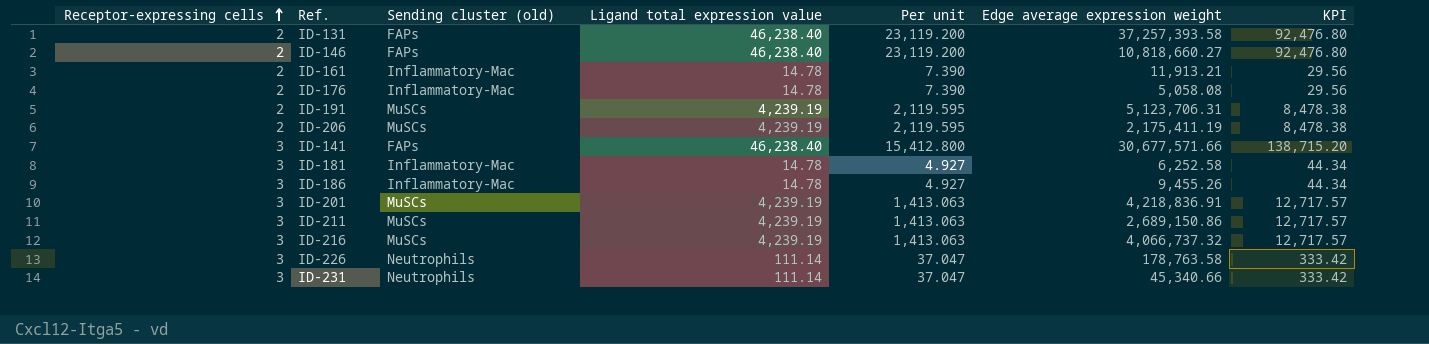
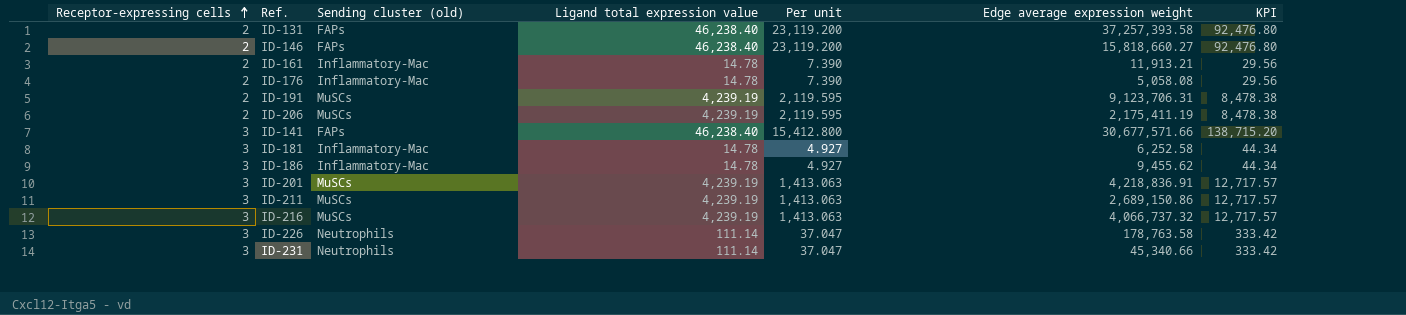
ID-146 | Edge average expression weight: 10,818,660.27 -> 15,818,660.27
ID-191 | Edge average expression weight: 5,123,706.31 -> 9,123,706.31
ID-186 | Edge average expression weight: 9,455.26 -> 9,455.62

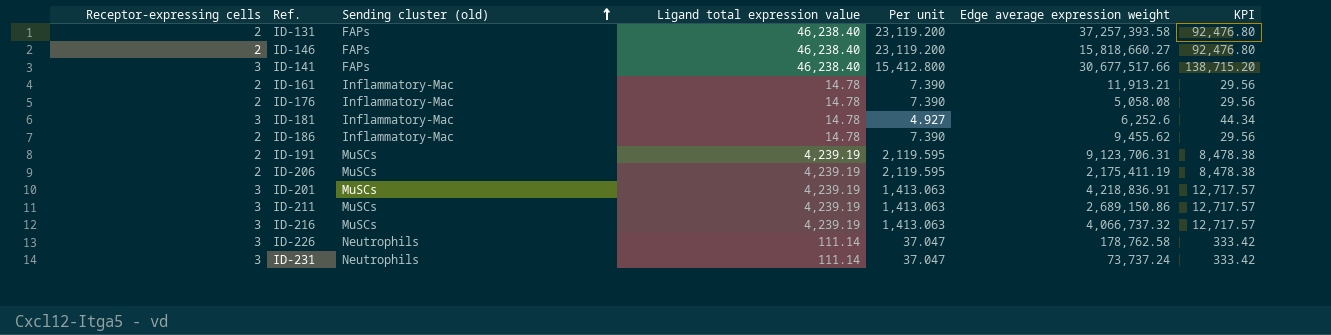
row order: Receptor-expressing cells ascending -> Sending cluster (old) ascending
ID-141 | Edge average expression weight: 30,677,571.66 -> 30,677,517.66
ID-181 | Edge average expression weight: 6,252.58 -> 6,252.6
ID-186 | Receptor-expressing cells: 3 -> 2
ID-186 | Per unit: 4.927 -> 7.390
ID-186 | KPI: 44.34 -> 29.56
ID-226 | Edge average expression weight: 178,763.58 -> 178,762.58
ID-231 | Edge average expression weight: 45,340.66 -> 73,737.24

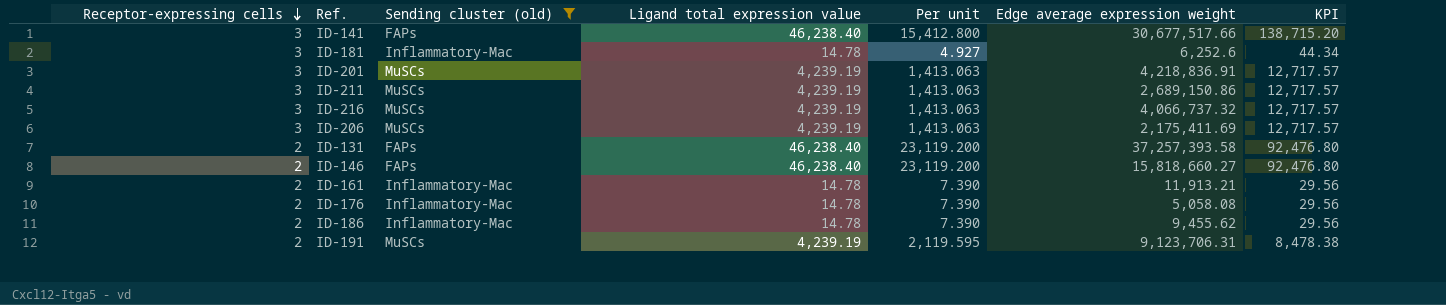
filter: none -> Sending cluster (old) != Neutrophils
row order: Sending cluster (old) ascending -> Receptor-expressing cells descending
ID-206 | Receptor-expressing cells: 2 -> 3
ID-206 | Per unit: 2,119.595 -> 1,413.063
ID-206 | Edge average expression weight: 2,175,411.19 -> 2,175,411.69
ID-206 | KPI: 8,478.38 -> 12,717.57

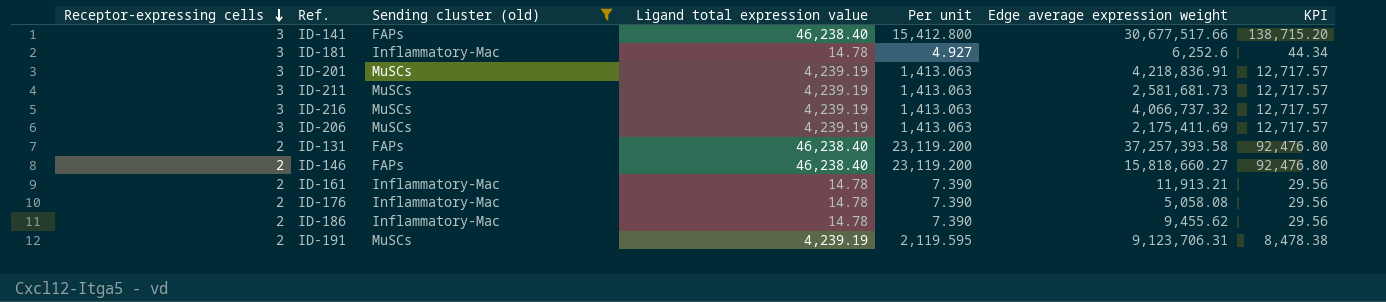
ID-211 | Edge average expression weight: 2,689,150.86 -> 2,581,681.73

